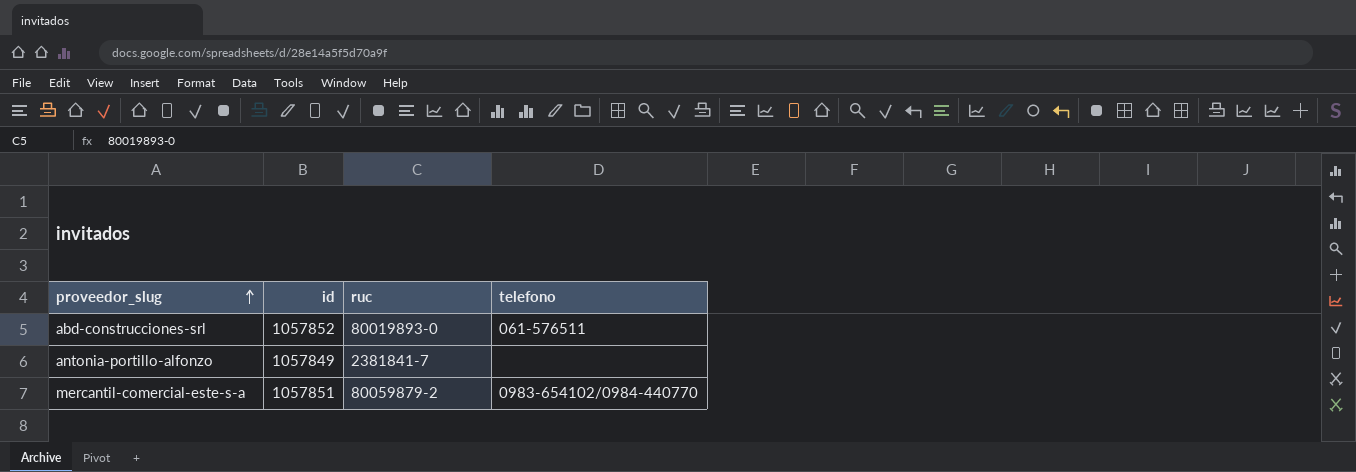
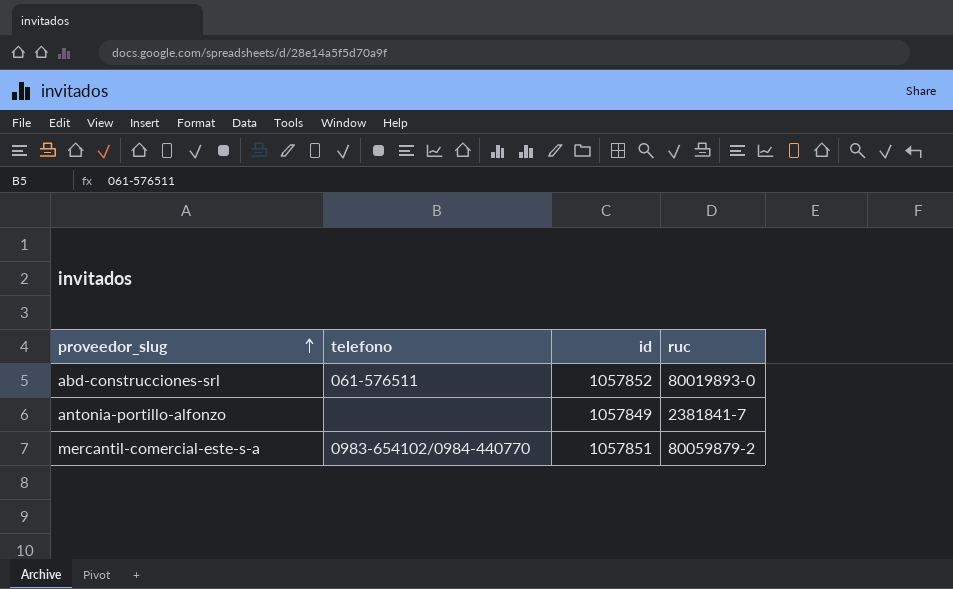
column telefono | position: 4 -> 2

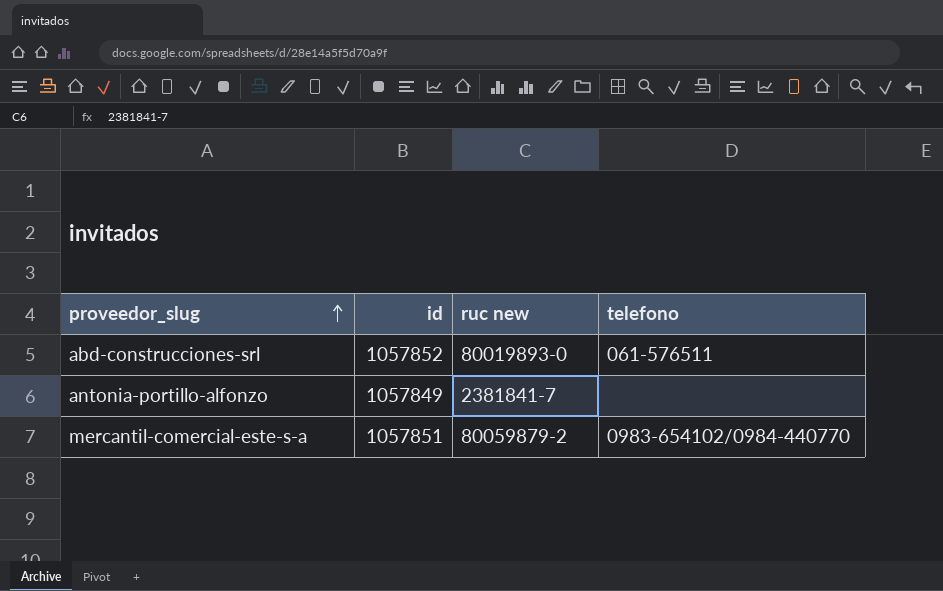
column name: ruc -> ruc new
column telefono | position: 2 -> 4

